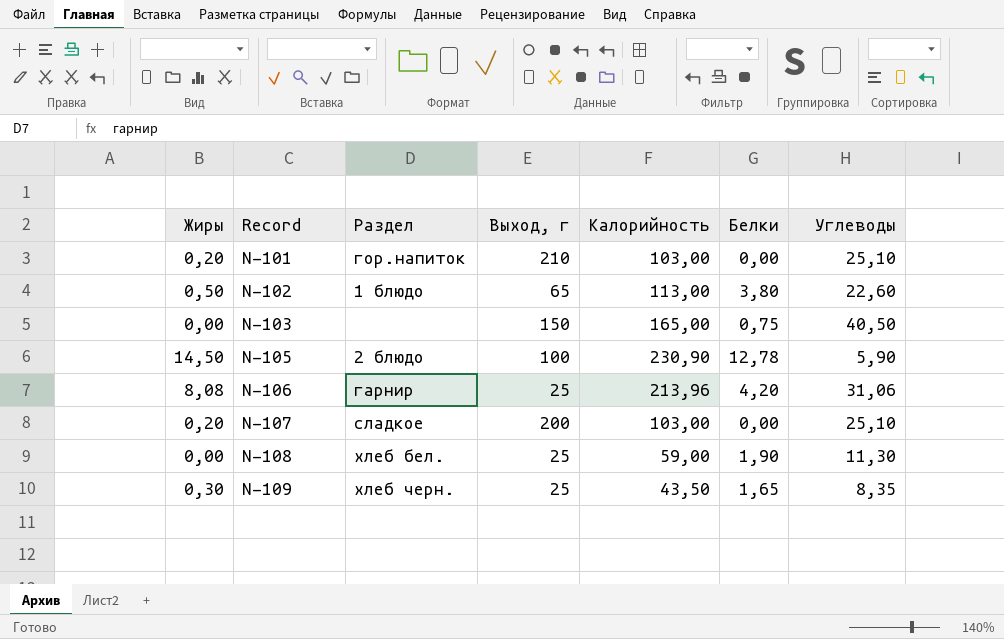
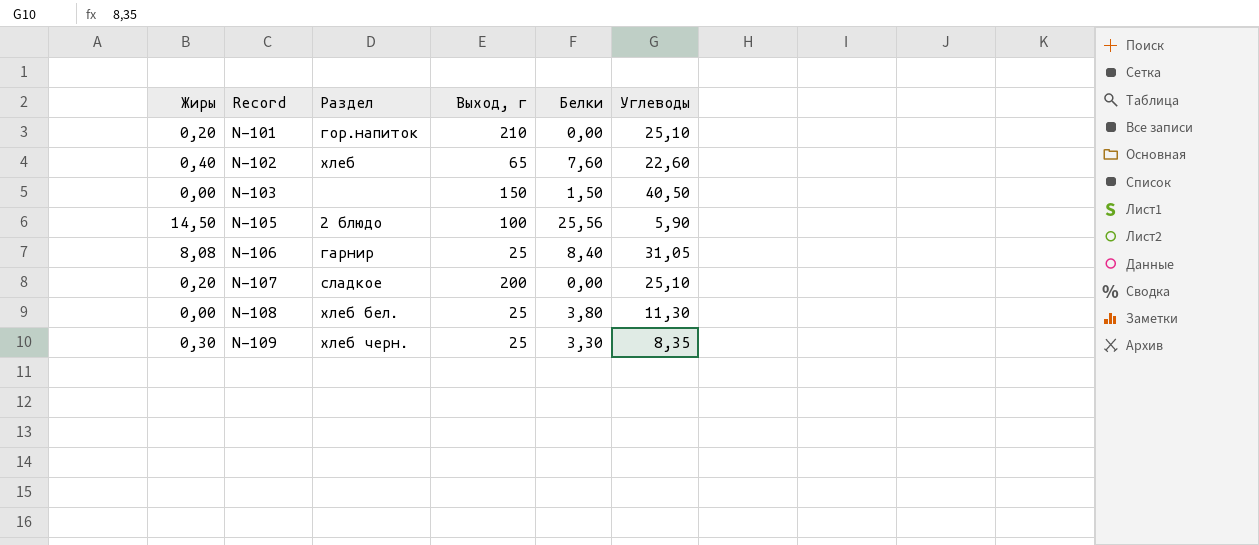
column Калорийность | position: 5 -> none
N-102 | Жиры: 0,50 -> 0,40
N-102 | Раздел: 1 блюдо -> хлеб
N-102 | Белки: 3,80 -> 7,60
N-103 | Белки: 0,75 -> 1,50
N-105 | Белки: 12,78 -> 25,56
N-106 | Белки: 4,20 -> 8,40
N-106 | Углеводы: 31,06 -> 31,05
N-108 | Белки: 1,90 -> 3,80
N-109 | Белки: 1,65 -> 3,30

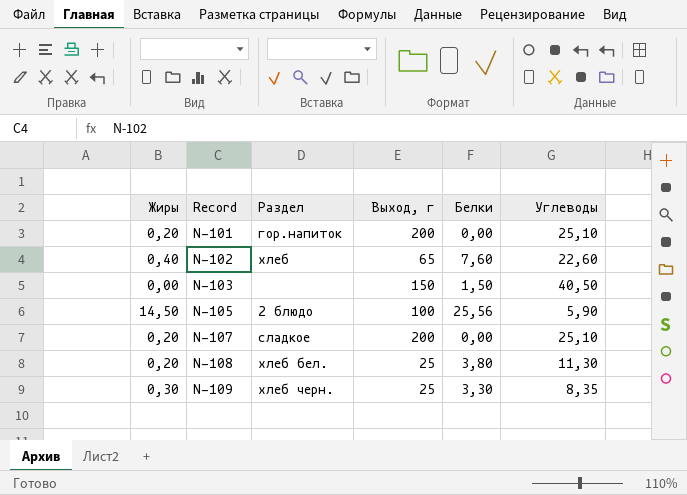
row N-106: 8,08 | гарнир | 25 | 8,40 | 31,05 -> none
N-101 | Выход, г: 210 -> 200
N-108 | Жиры: 0,00 -> 0,20

